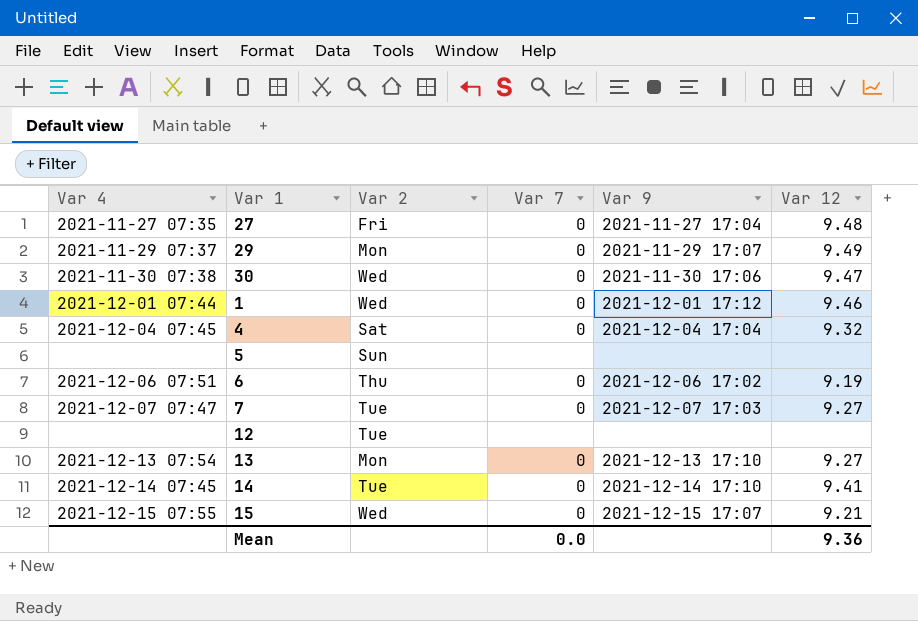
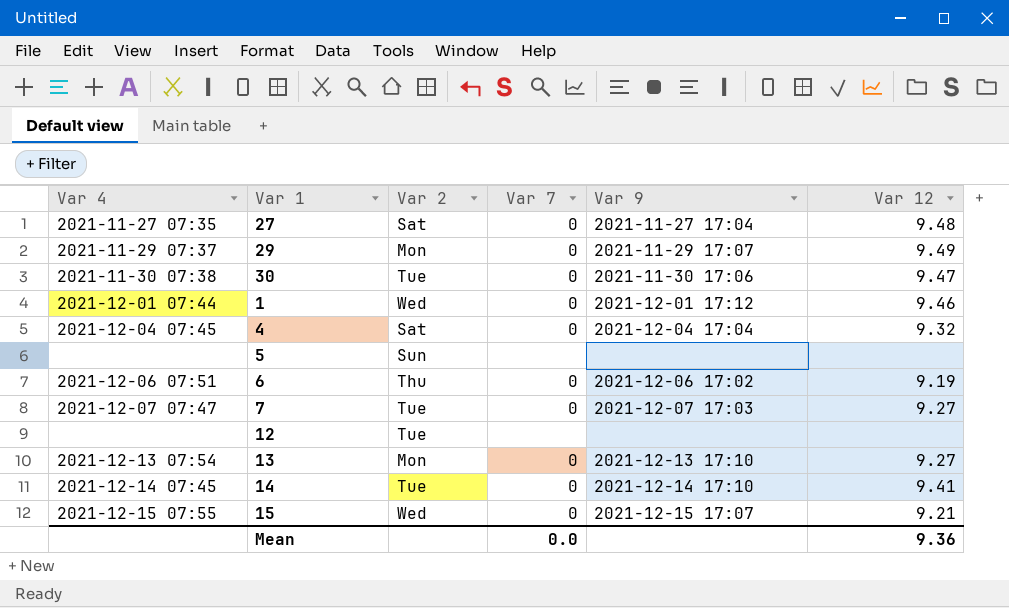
27 | Var 2: Fri -> Sat
30 | Var 2: Wed -> Tue

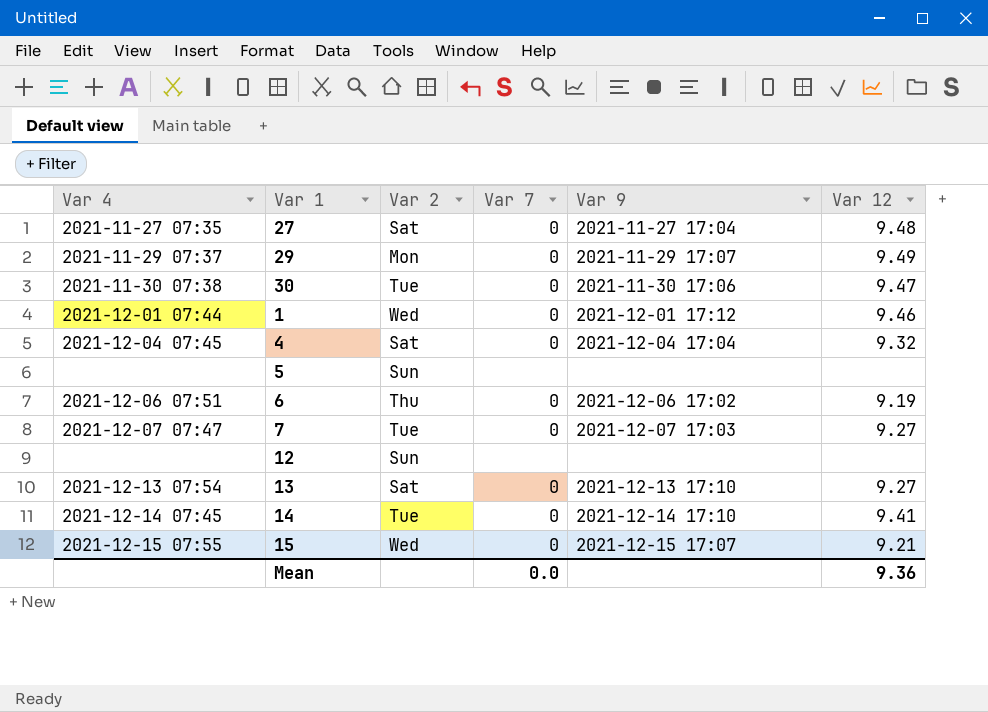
12 | Var 2: Tue -> Sun
13 | Var 2: Mon -> Sat

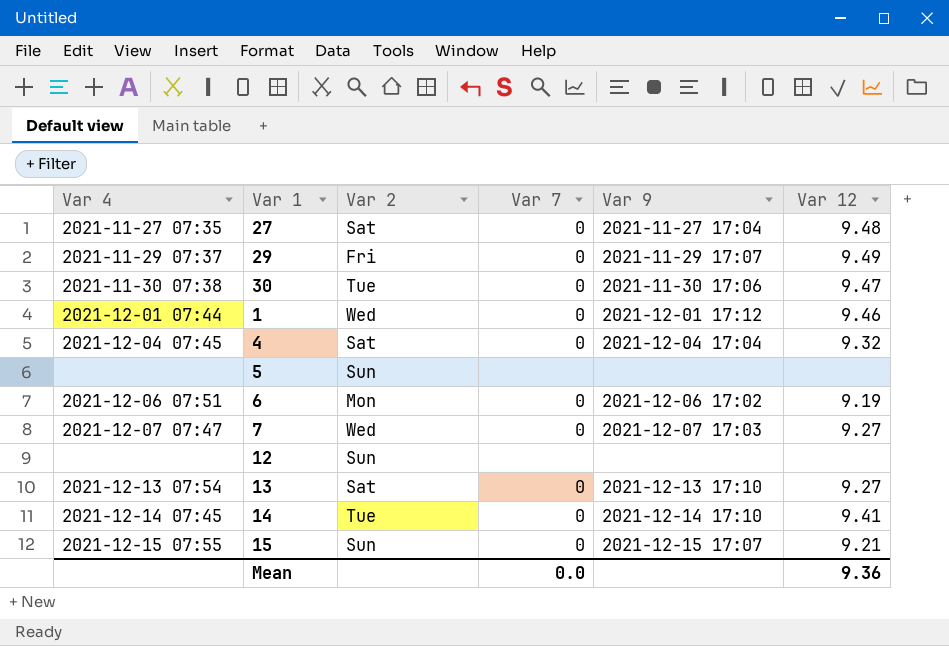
29 | Var 2: Mon -> Fri
6 | Var 2: Thu -> Mon
7 | Var 2: Tue -> Wed
15 | Var 2: Wed -> Sun

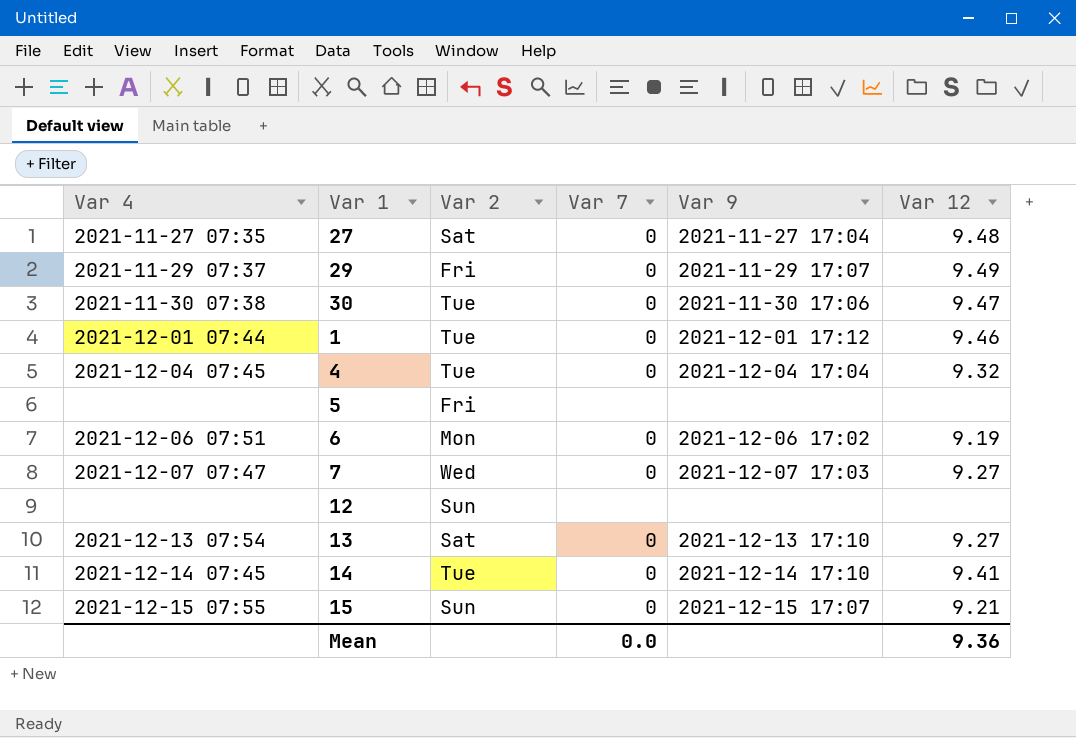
1 | Var 2: Wed -> Tue
4 | Var 2: Sat -> Tue
5 | Var 2: Sun -> Fri

